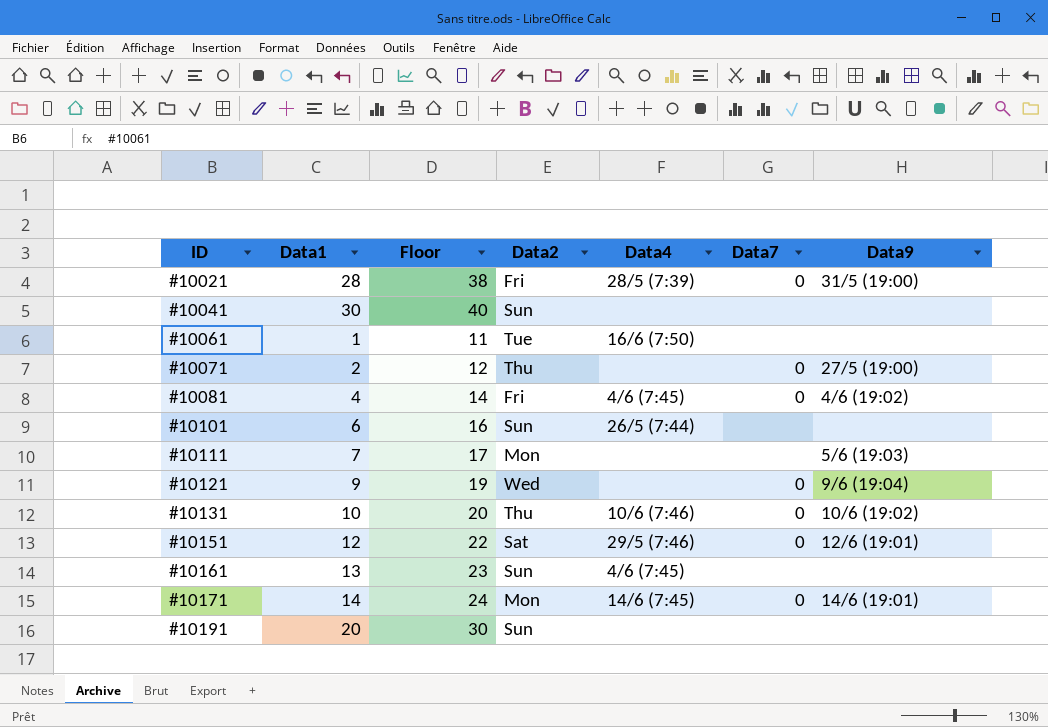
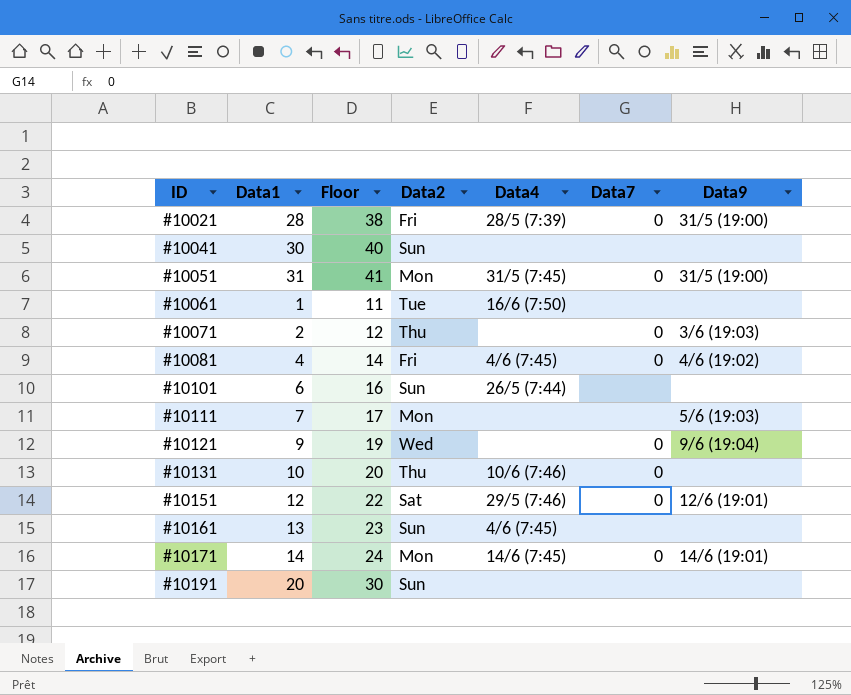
row #10051: none -> 31 | 41 | Mon | 31/5 (7:45) | 0 | 31/5 (19:00)
#10071 | Data9: 27/5 (19:00) -> 3/6 (19:03)
#10131 | Data9: 10/6 (19:02) -> none

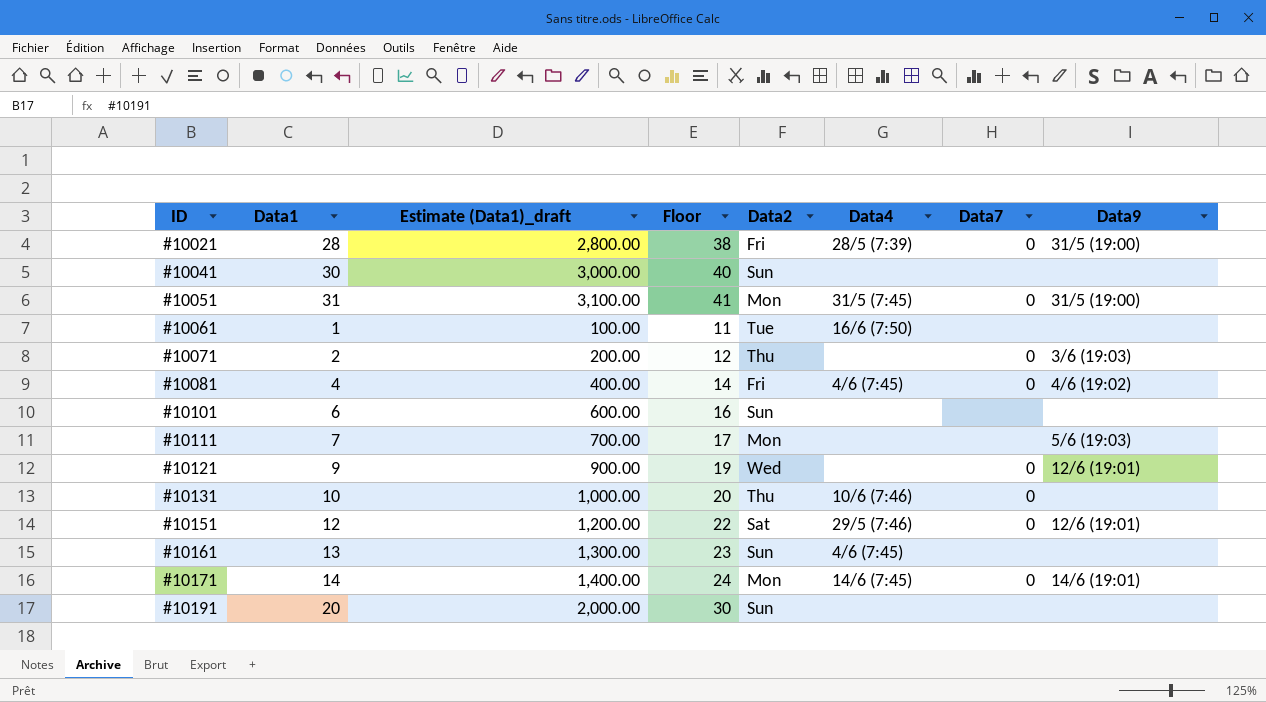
column Estimate (Data1)_draft | formula: none -> [Data1] * 100
#10101 | Data4: 26/5 (7:44) -> none
#10121 | Data9: 9/6 (19:04) -> 12/6 (19:01)

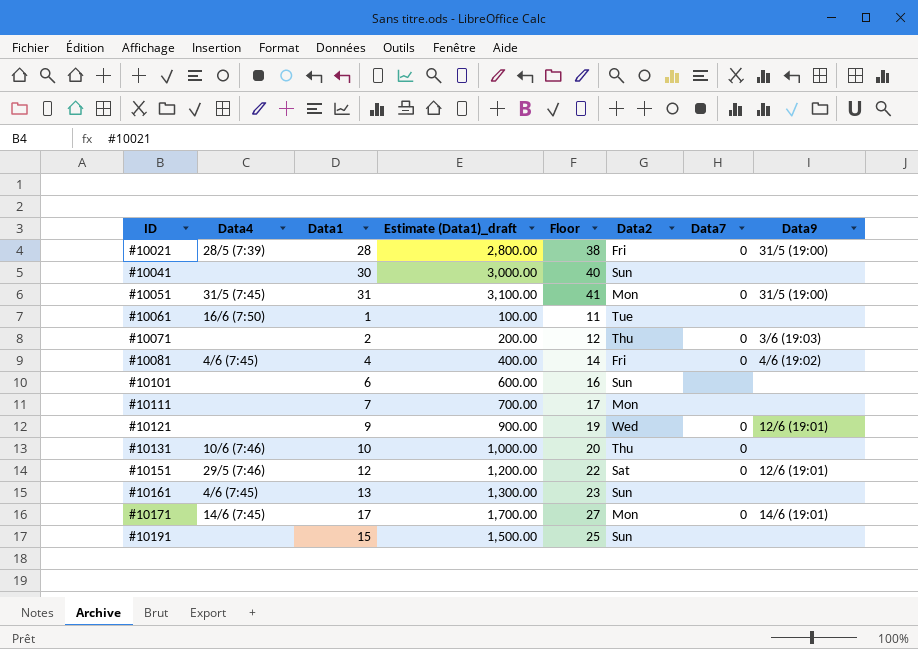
column Data4 | position: 6 -> 2
#10111 | Data9: 5/6 (19:03) -> none
#10171 | Data1: 14 -> 17
#10171 | Estimate (Data1)_draft: 1,400.00 -> 1,700.00
#10171 | Floor: 24 -> 27
#10191 | Data1: 20 -> 15
#10191 | Estimate (Data1)_draft: 2,000.00 -> 1,500.00
#10191 | Floor: 30 -> 25

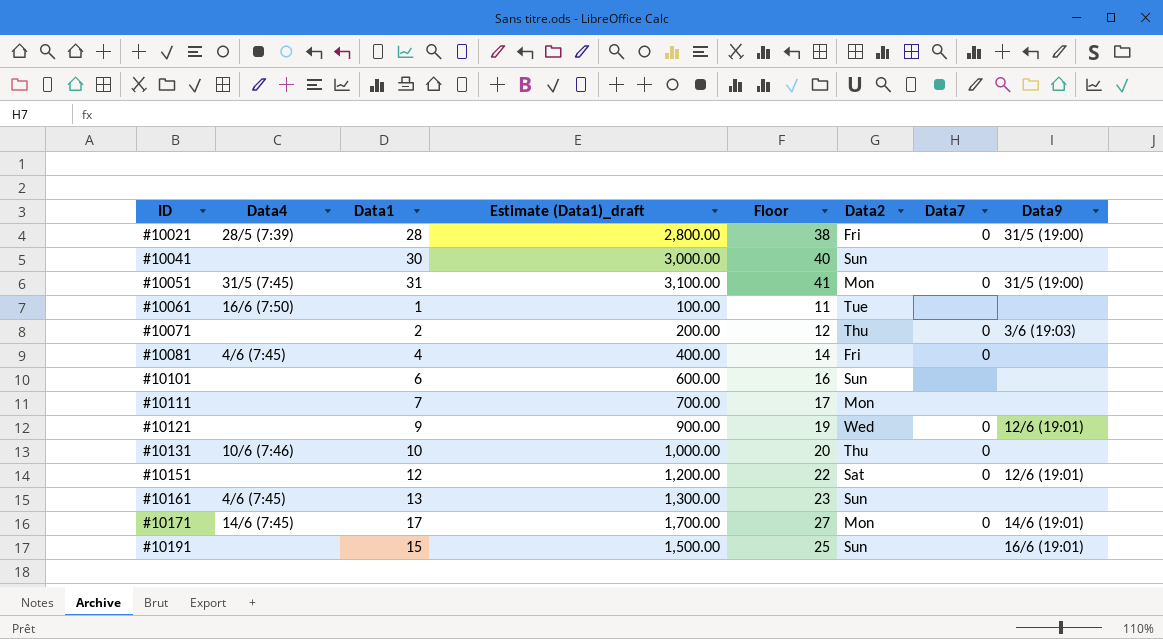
#10081 | Data9: 4/6 (19:02) -> none
#10151 | Data4: 29/5 (7:46) -> none
#10191 | Data9: none -> 16/6 (19:01)

